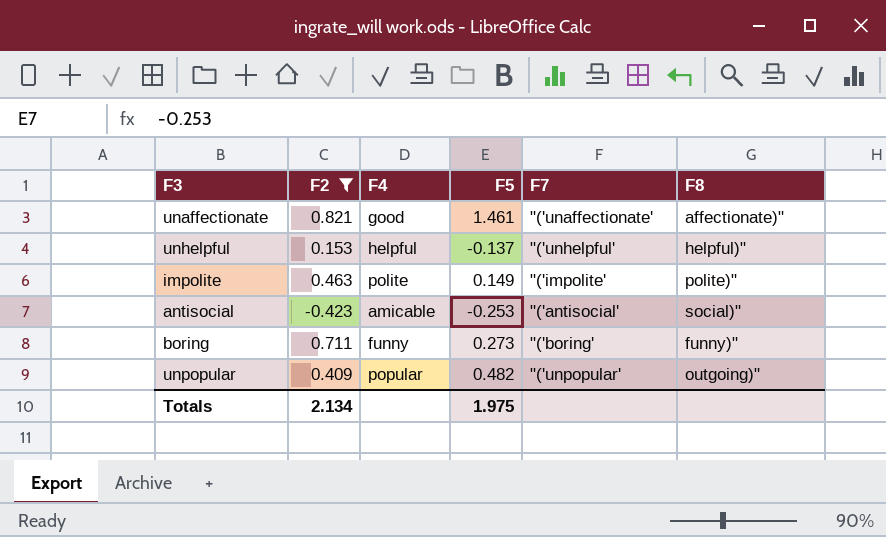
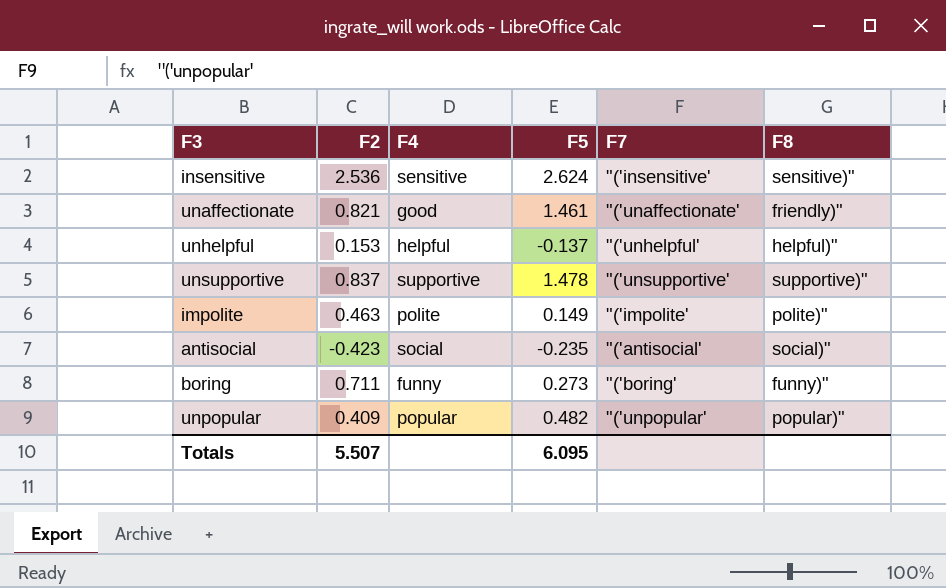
filter: F2 <= 0.821 -> none
unaffectionate | F8: affectionate)" -> friendly)"
antisocial | F4: amicable -> social
antisocial | F5: -0.253 -> -0.235
unpopular | F8: outgoing)" -> popular)"
Totals | F2: 2.134 -> 5.507
Totals | F5: 1.975 -> 6.095

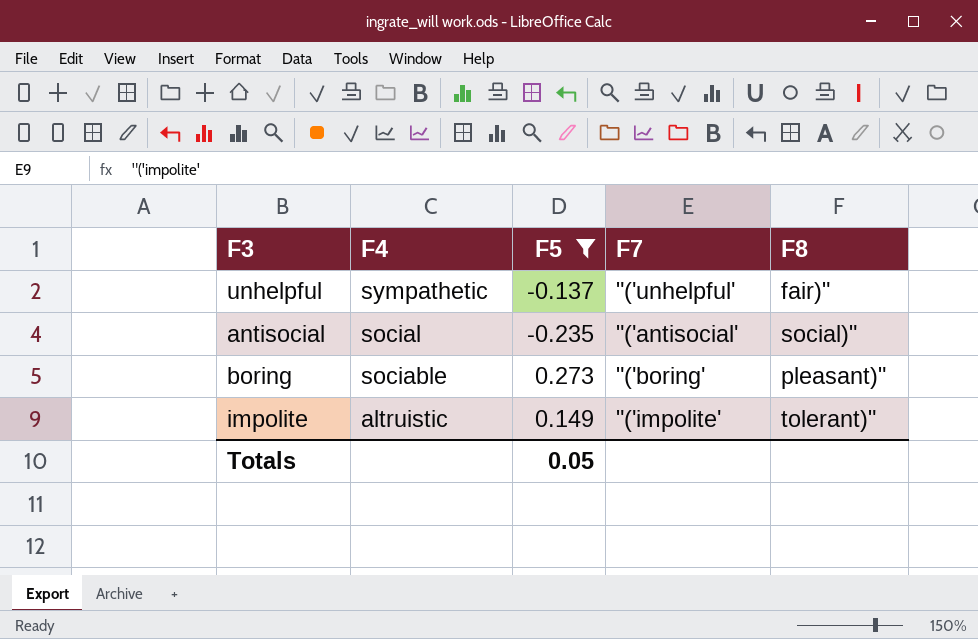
filter: none -> F5 <= 0.273
row order: none -> F4 descending
column F2 | position: 2 -> none
unhelpful | F4: helpful -> sympathetic
unhelpful | F8: helpful)" -> fair)"
boring | F4: funny -> sociable
boring | F8: funny)" -> pleasant)"
impolite | F4: polite -> altruistic
impolite | F8: polite)" -> tolerant)"
Totals | F5: 6.095 -> 0.05

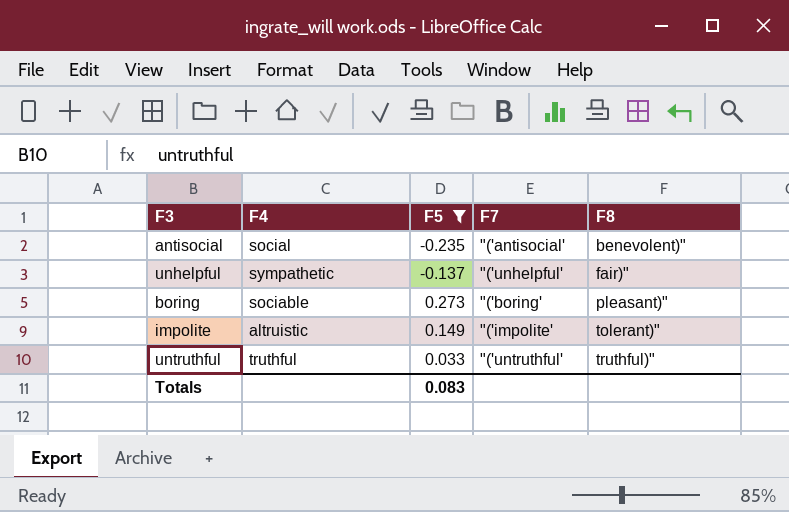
row order: F4 descending -> F8 ascending
antisocial | F8: social)" -> benevolent)"
row untruthful: none -> truthful | 0.033 | "('untruthful' | truthful)"
Totals | F5: 0.05 -> 0.083

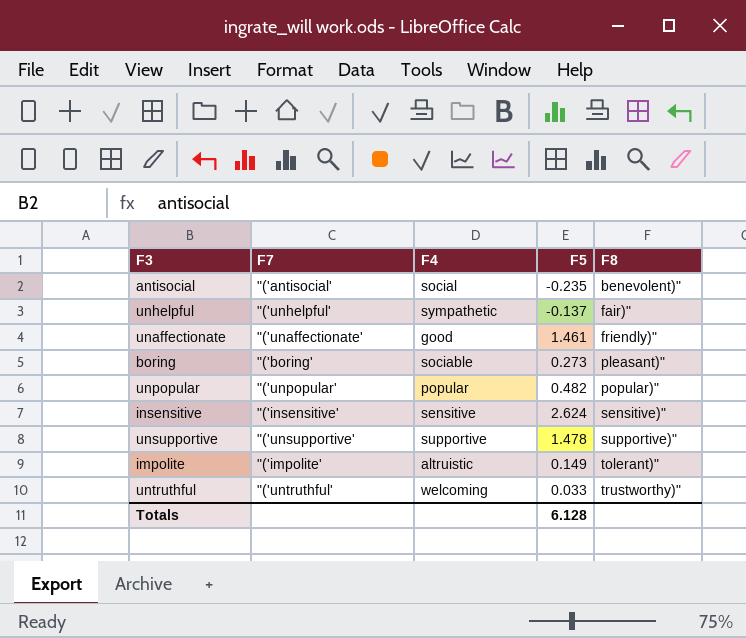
filter: F5 <= 0.273 -> none
column F7 | position: 4 -> 2
untruthful | F4: truthful -> welcoming
untruthful | F8: truthful)" -> trustworthy)"
Totals | F5: 0.083 -> 6.128

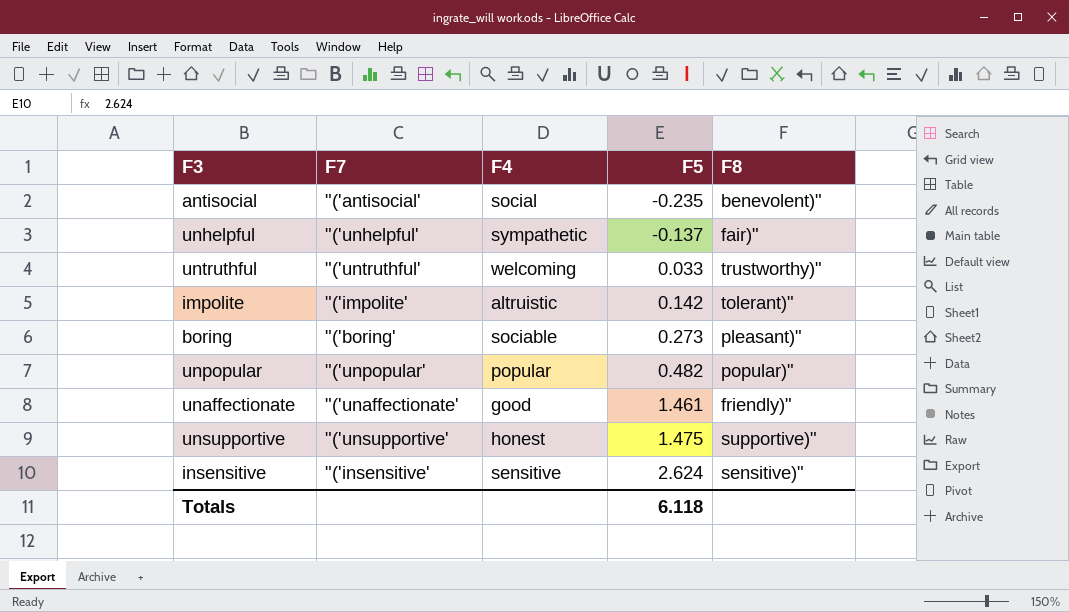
row order: F8 ascending -> F5 ascending
impolite | F5: 0.149 -> 0.142
unsupportive | F4: supportive -> honest
unsupportive | F5: 1.478 -> 1.475
Totals | F5: 6.128 -> 6.118

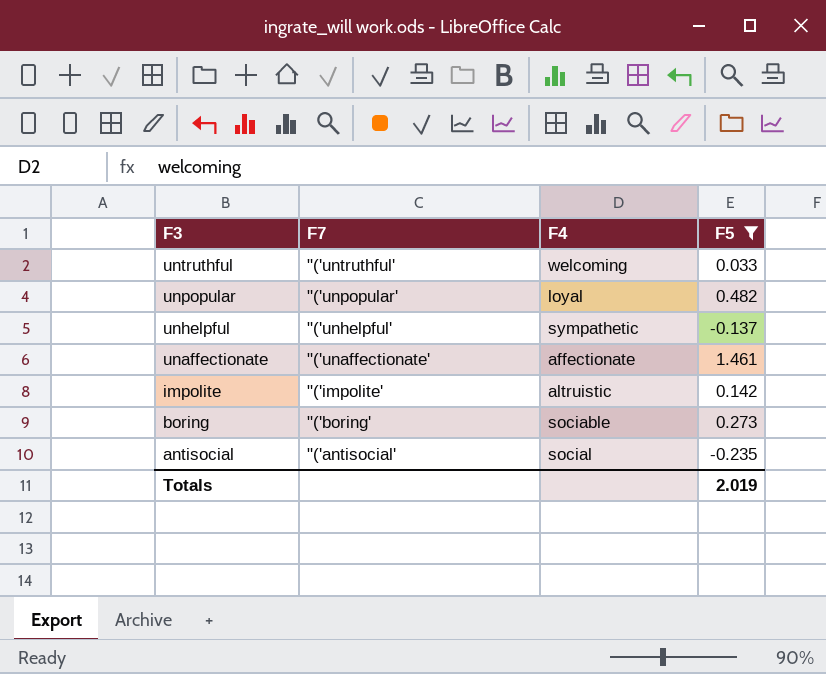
filter: none -> F5 <= 1.461
row order: F5 ascending -> F3 descending
column F8 | position: 5 -> none
unpopular | F4: popular -> loyal
unaffectionate | F4: good -> affectionate
Totals | F5: 6.118 -> 2.019

